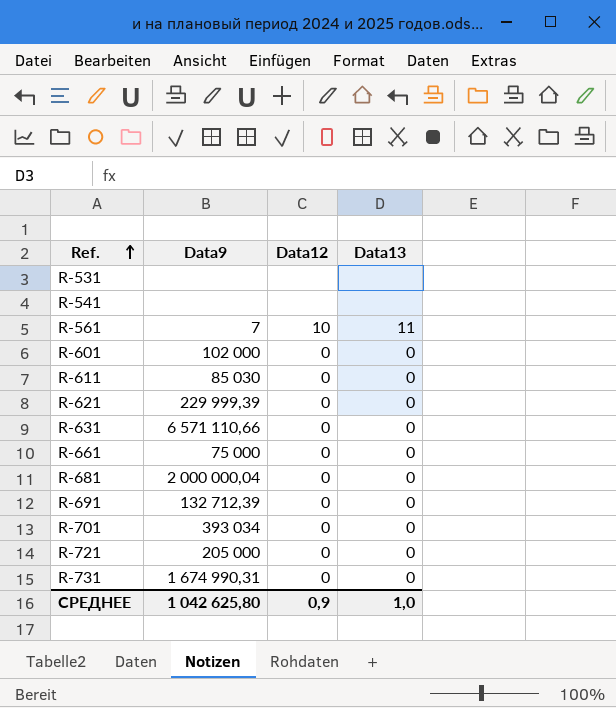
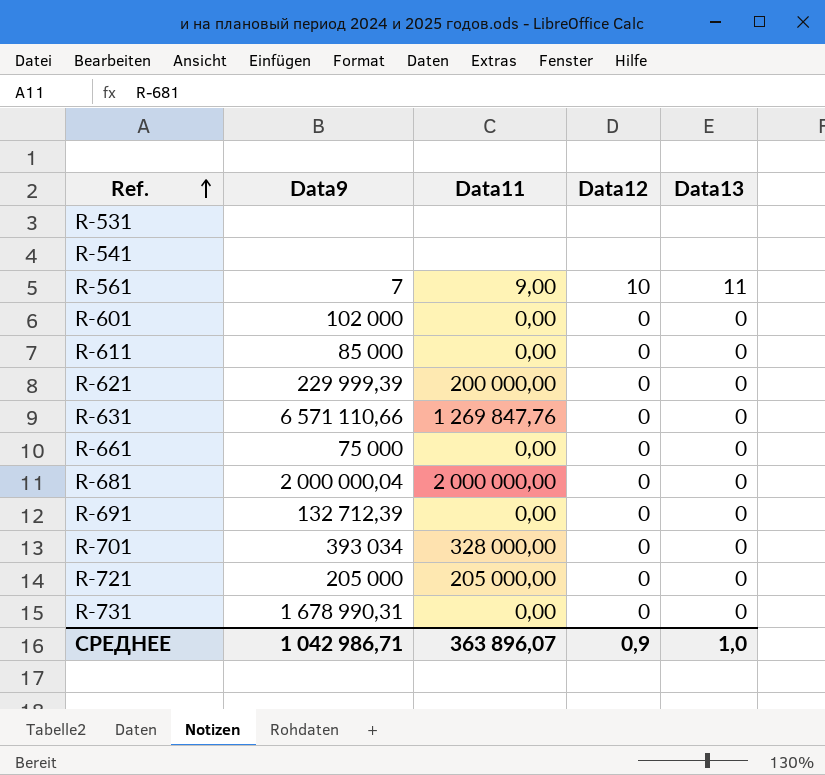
column Data11 | position: none -> 3
R-611 | Data9: 85 030 -> 85 000
R-731 | Data9: 1 674 990,31 -> 1 678 990,31
СРЕДНЕЕ | Data9: 1 042 625,80 -> 1 042 986,71

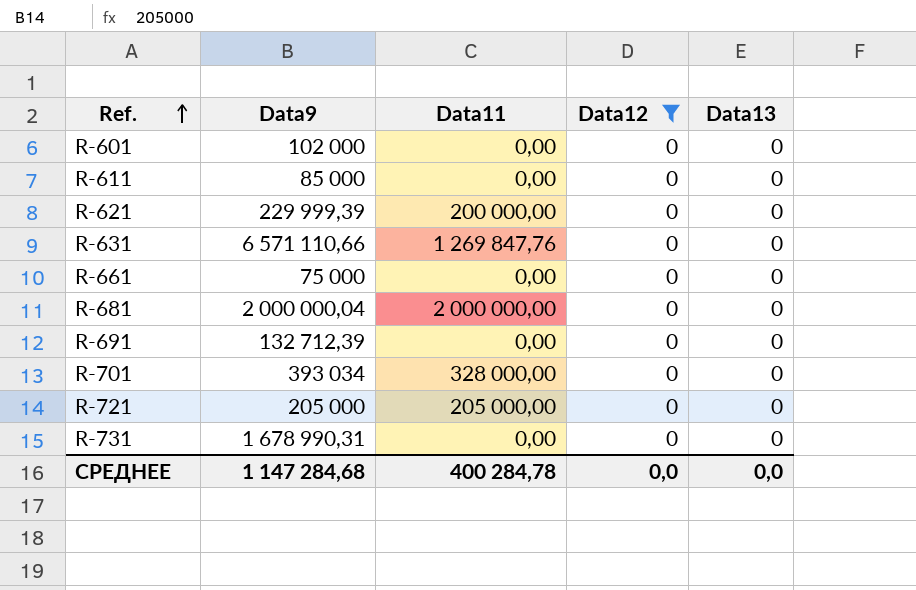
filter: none -> Data12 = 0
СРЕДНЕЕ | Data9: 1 042 986,71 -> 1 147 284,68
СРЕДНЕЕ | Data11: 363 896,07 -> 400 284,78
СРЕДНЕЕ | Data12: 0,9 -> 0,0
СРЕДНЕЕ | Data13: 1,0 -> 0,0

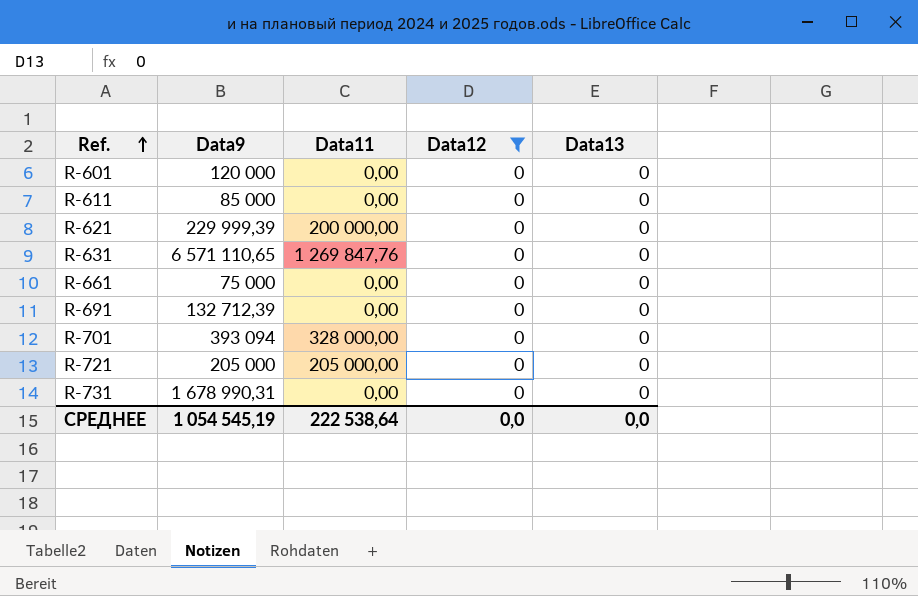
row R-681: 2 000 000,04 | 2 000 000,00 | 0 | 0 -> none
R-601 | Data9: 102 000 -> 120 000
R-631 | Data9: 6 571 110,66 -> 6 571 110,65
R-701 | Data9: 393 034 -> 393 094
СРЕДНЕЕ | Data9: 1 147 284,68 -> 1 054 545,19
СРЕДНЕЕ | Data11: 400 284,78 -> 222 538,64

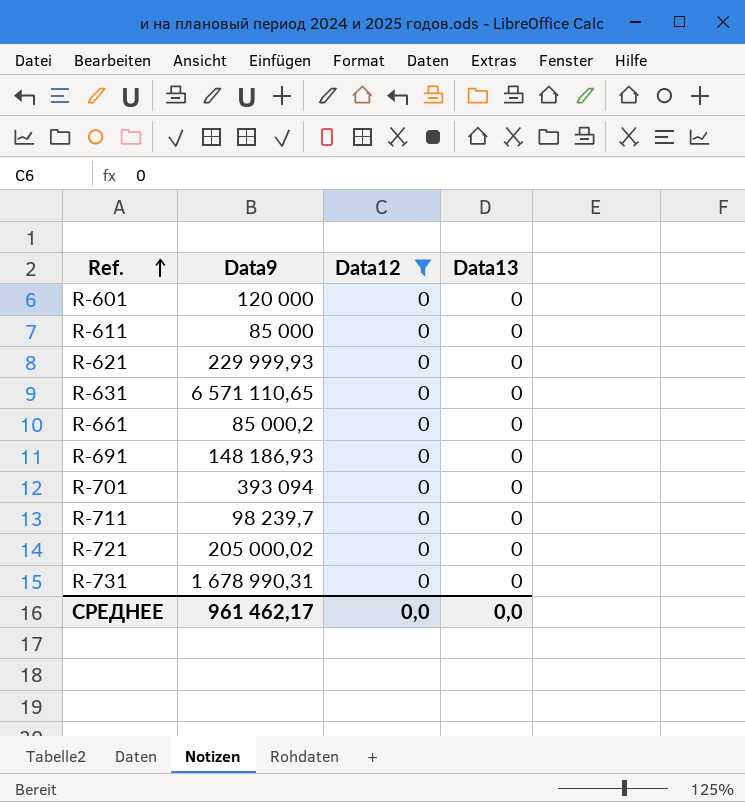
column Data11 | position: 3 -> none
R-621 | Data9: 229 999,39 -> 229 999,93
R-661 | Data9: 75 000 -> 85 000,2
R-691 | Data9: 132 712,39 -> 148 186,93
row R-711: none -> 98 239,7 | 0 | 0
R-721 | Data9: 205 000 -> 205 000,02
СРЕДНЕЕ | Data9: 1 054 545,19 -> 961 462,17

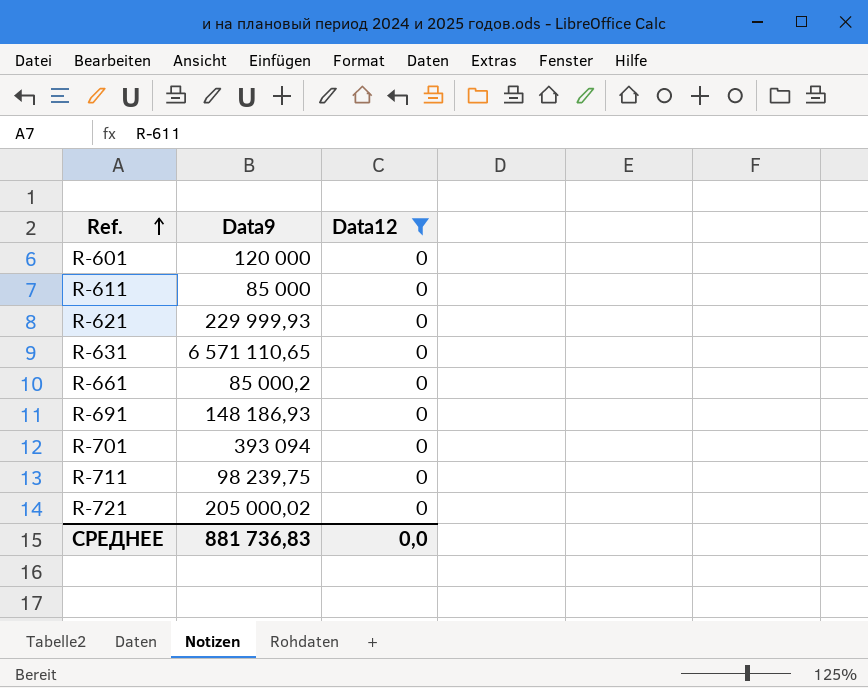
column Data13 | position: 4 -> none
row R-731: 1 678 990,31 | 0 | 0 -> none
R-711 | Data9: 98 239,7 -> 98 239,75
СРЕДНЕЕ | Data9: 961 462,17 -> 881 736,83

